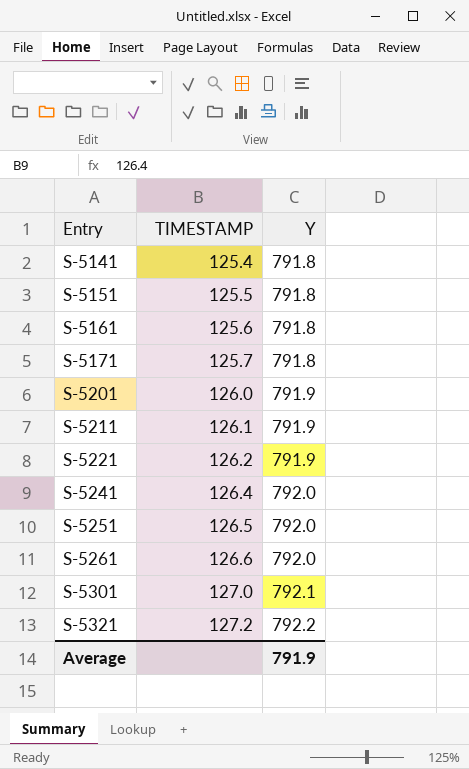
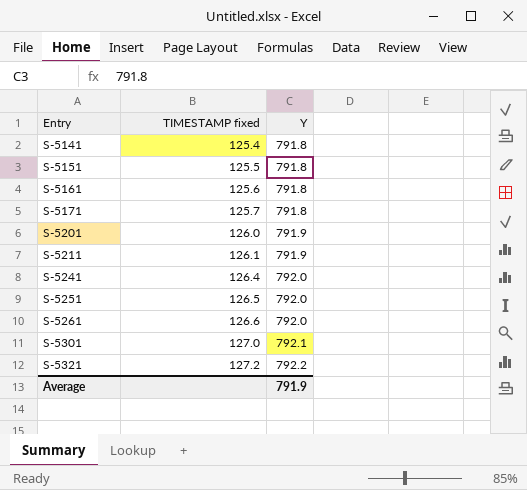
column name: TIMESTAMP -> TIMESTAMP fixed
row S-5221: 126.2 | 791.9 -> none

